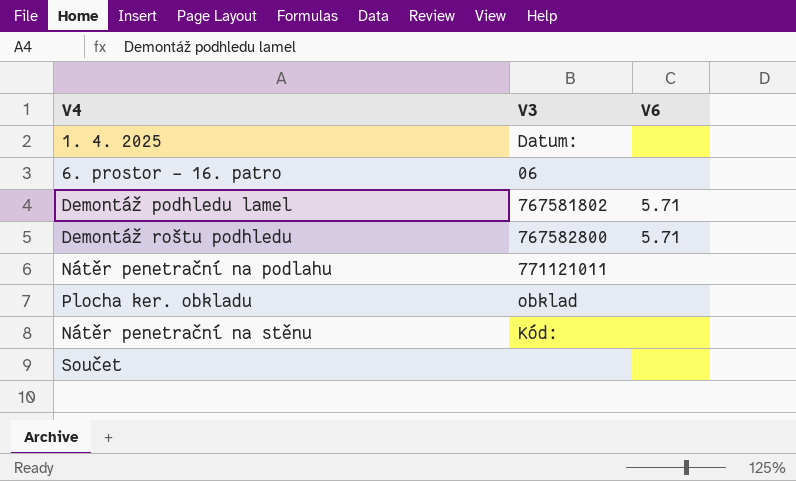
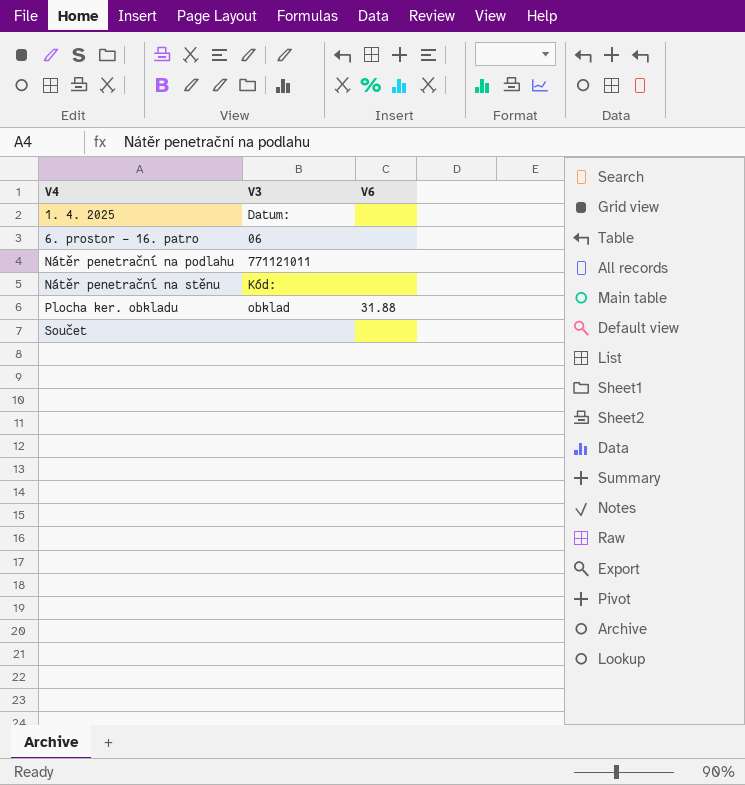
row order: none -> V4 ascending
row Demontáž podhledu lamel: 767581802 | 5.71 -> none
row Demontáž roštu podhledu: 767582800 | 5.71 -> none
Plocha ker. obkladu | V6: none -> 31.88

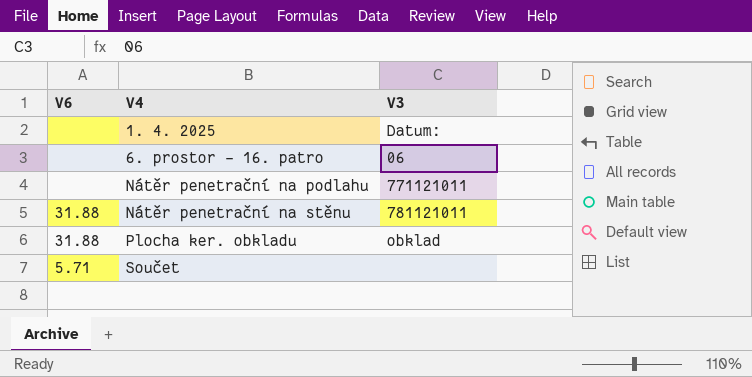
column V6 | position: 3 -> 1
Nátěr penetrační na stěnu | V6: none -> 31.88
Nátěr penetrační na stěnu | V3: Kód: -> 781121011
Součet | V6: none -> 5.71

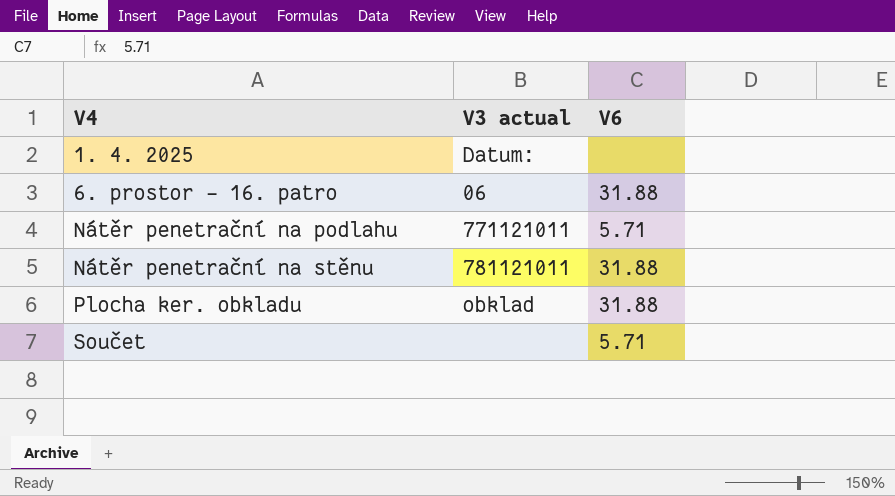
column name: V3 -> V3 actual
column V6 | position: 1 -> 3
6. prostor - 16. patro | V6: none -> 31.88
Nátěr penetrační na podlahu | V6: none -> 5.71

